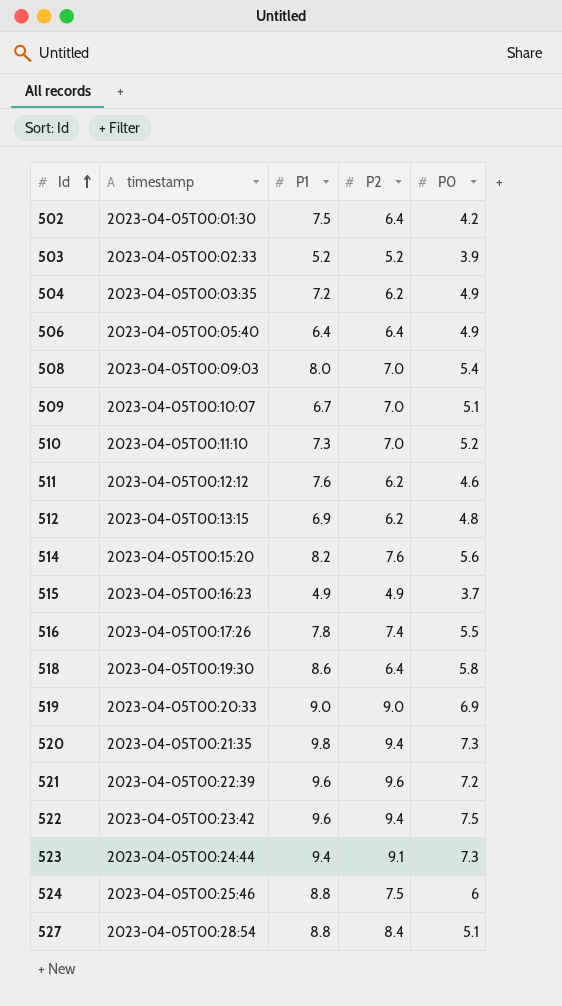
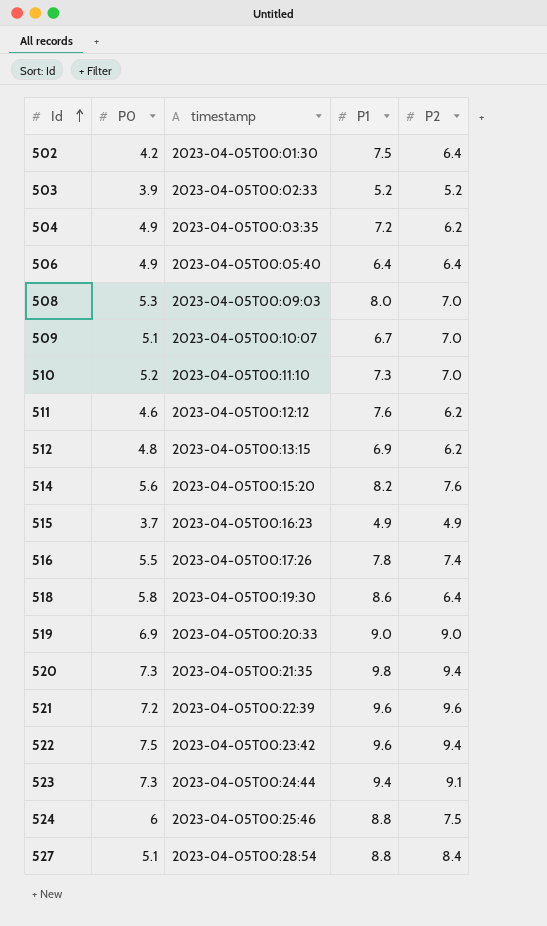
column P0 | position: 5 -> 2
508 | P0: 5.4 -> 5.3

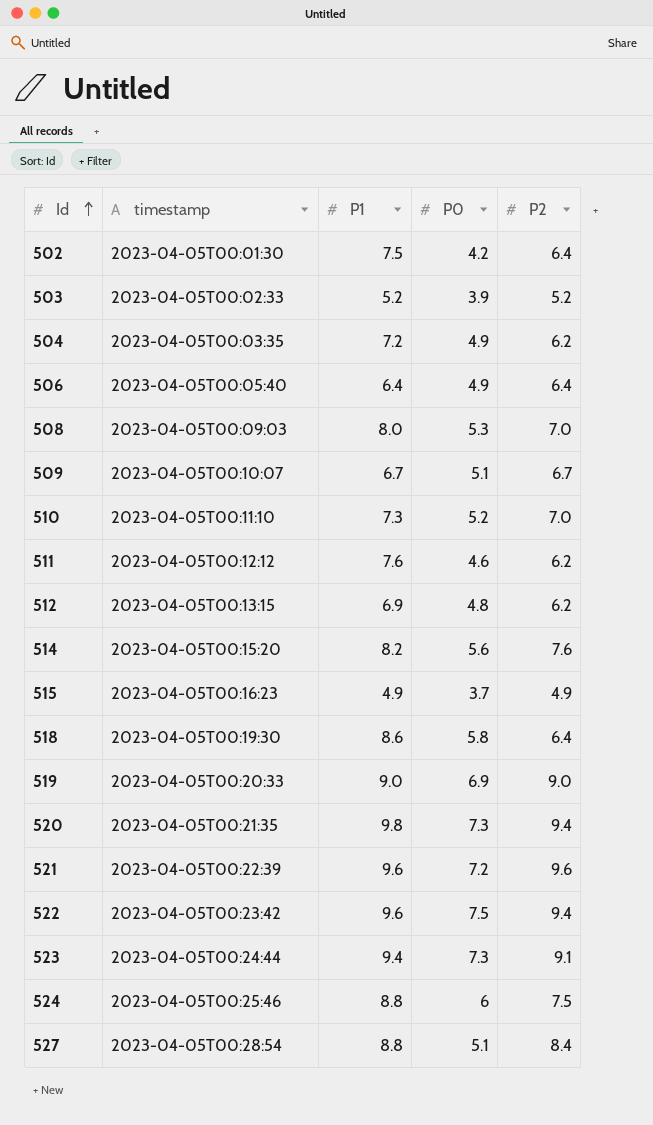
column P0 | position: 2 -> 4
row 516: 5.5 | 2023-04-05T00:17:26 | 7.8 | 7.4 -> none
509 | P2: 7.0 -> 6.7

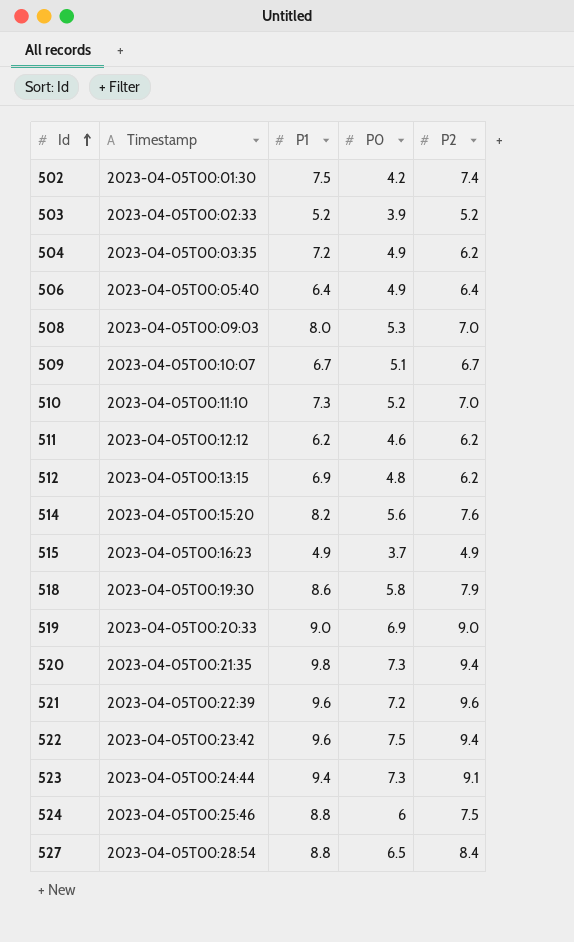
column name: timestamp -> Timestamp
502 | P2: 6.4 -> 7.4
511 | P1: 7.6 -> 6.2
518 | P2: 6.4 -> 7.9
527 | P0: 5.1 -> 6.5

